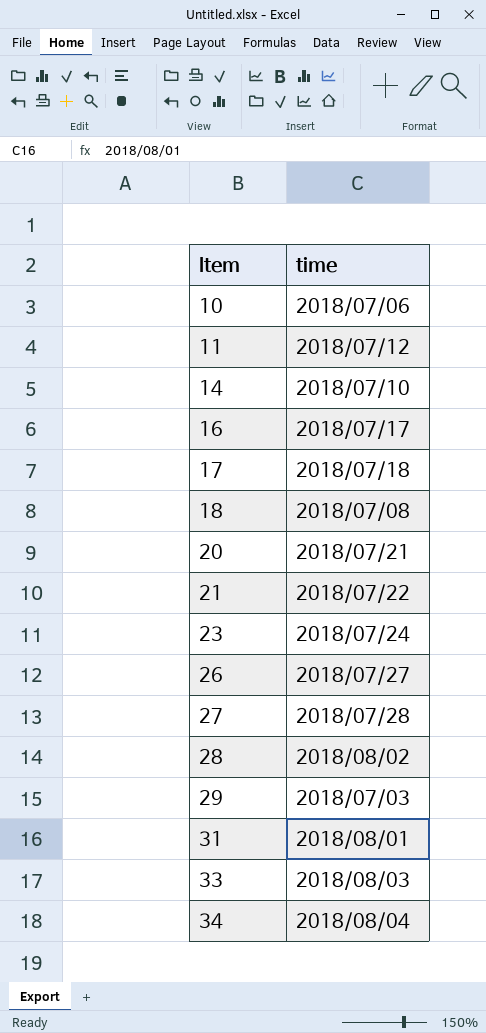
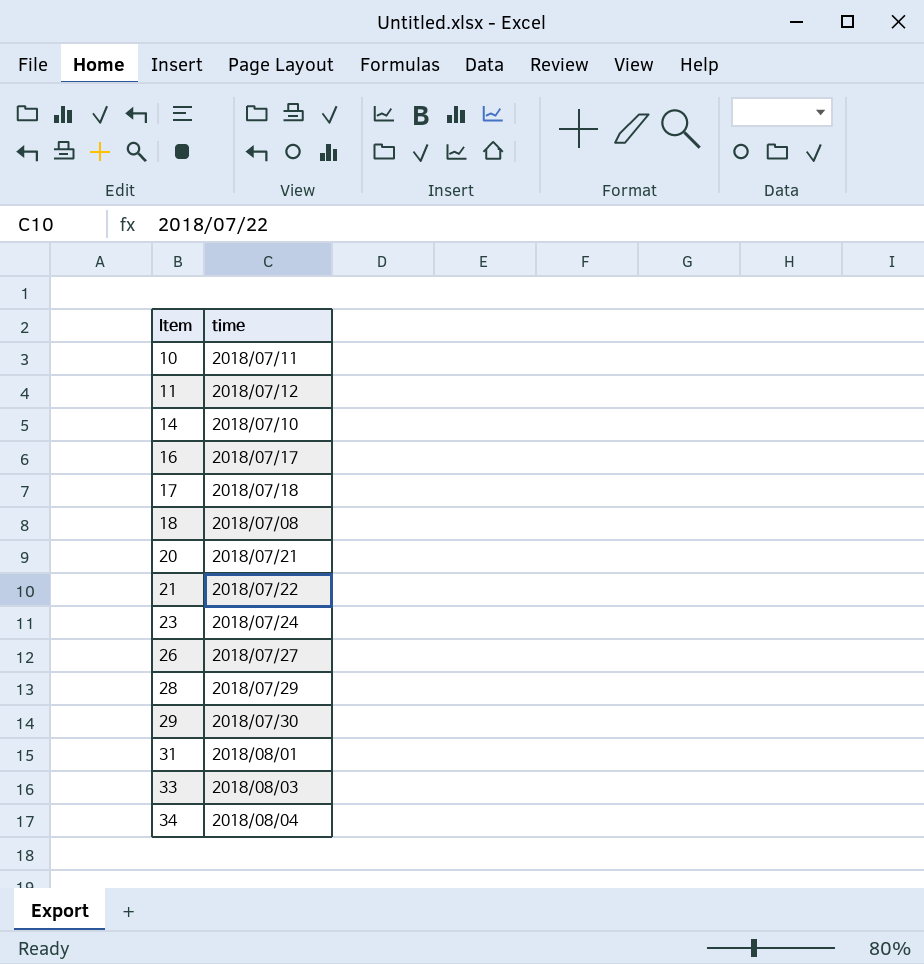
row 27: 2018/07/28 -> none
10 | time: 2018/07/06 -> 2018/07/11
28 | time: 2018/08/02 -> 2018/07/29
29 | time: 2018/07/03 -> 2018/07/30

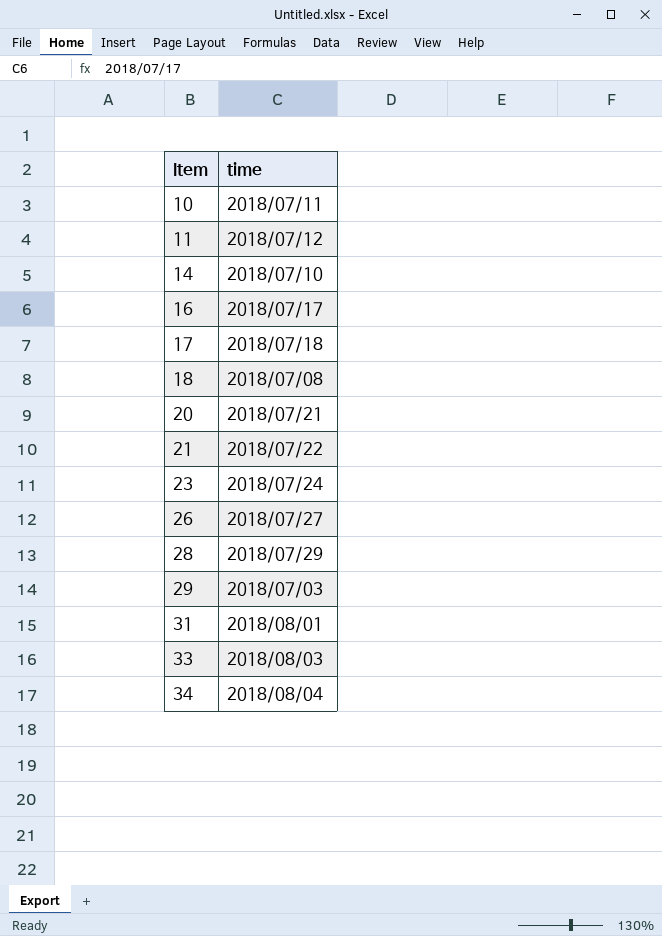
29 | time: 2018/07/30 -> 2018/07/03

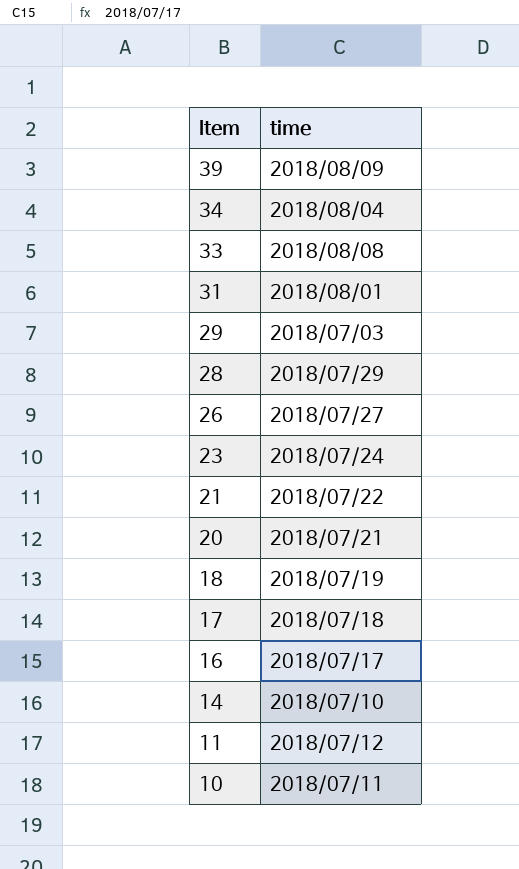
row order: Item ascending -> Item descending
row 39: none -> 2018/08/09
33 | time: 2018/08/03 -> 2018/08/08
18 | time: 2018/07/08 -> 2018/07/19

